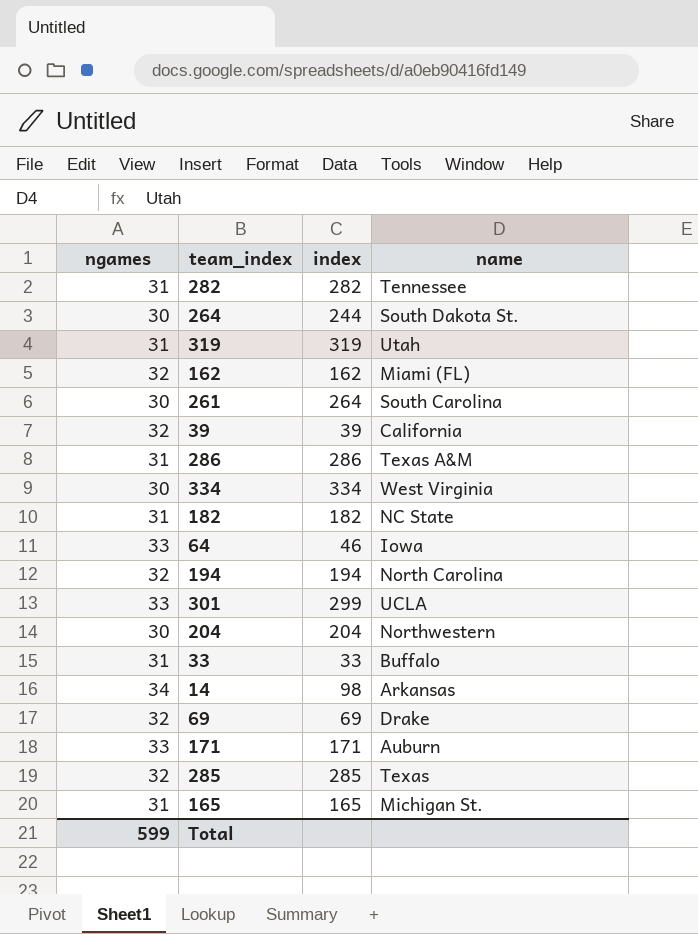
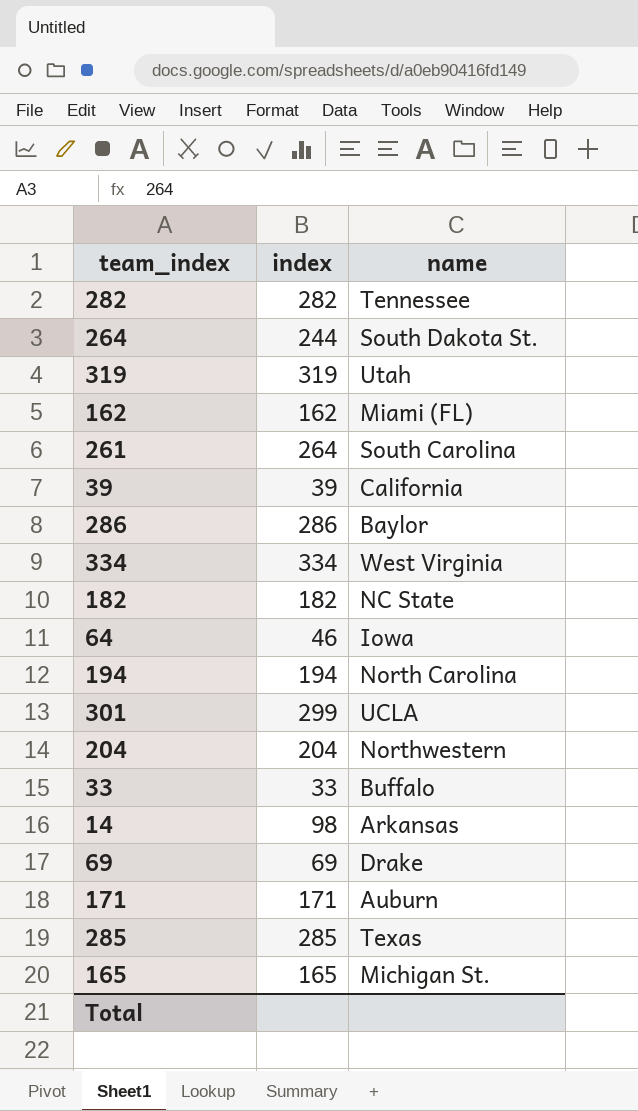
column ngames | position: 1 -> none
286 | name: Texas A&M -> Baylor

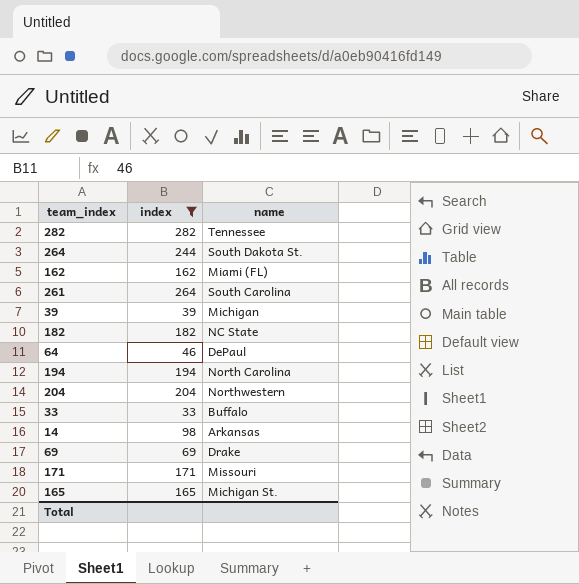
filter: none -> index <= 282
39 | name: California -> Michigan
64 | name: Iowa -> DePaul
171 | name: Auburn -> Missouri

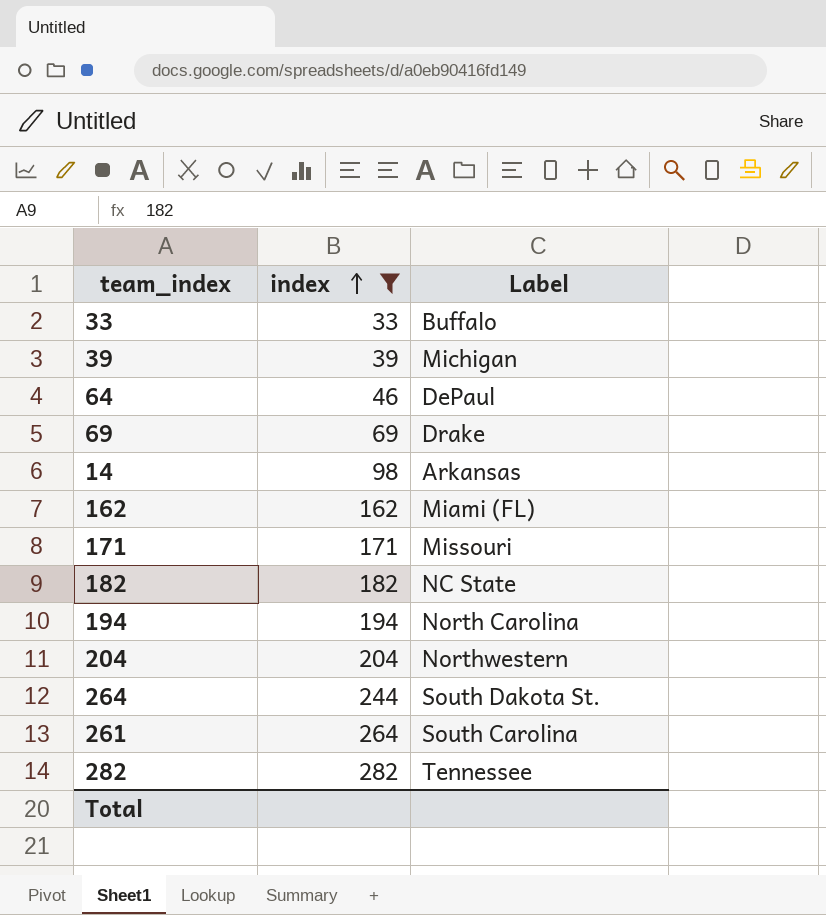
row order: none -> index ascending
column name: name -> Label
row 165: 165 | Michigan St. -> none

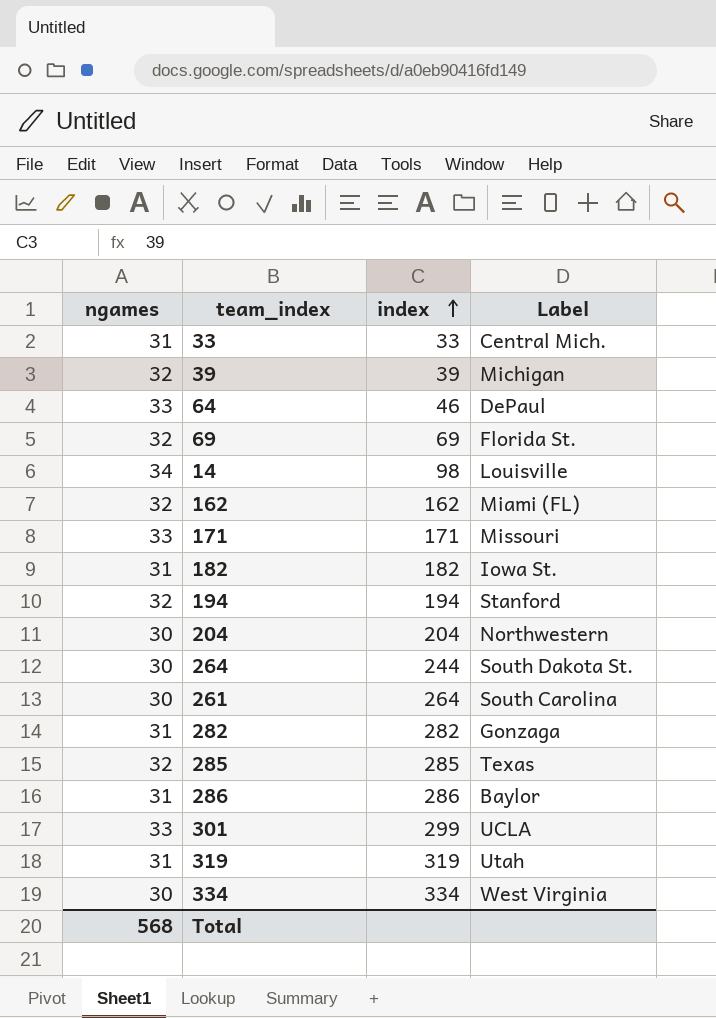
filter: index <= 282 -> none
column ngames | position: none -> 1
33 | Label: Buffalo -> Central Mich.
69 | Label: Drake -> Florida St.
14 | Label: Arkansas -> Louisville
182 | Label: NC State -> Iowa St.
194 | Label: North Carolina -> Stanford
282 | Label: Tennessee -> Gonzaga

